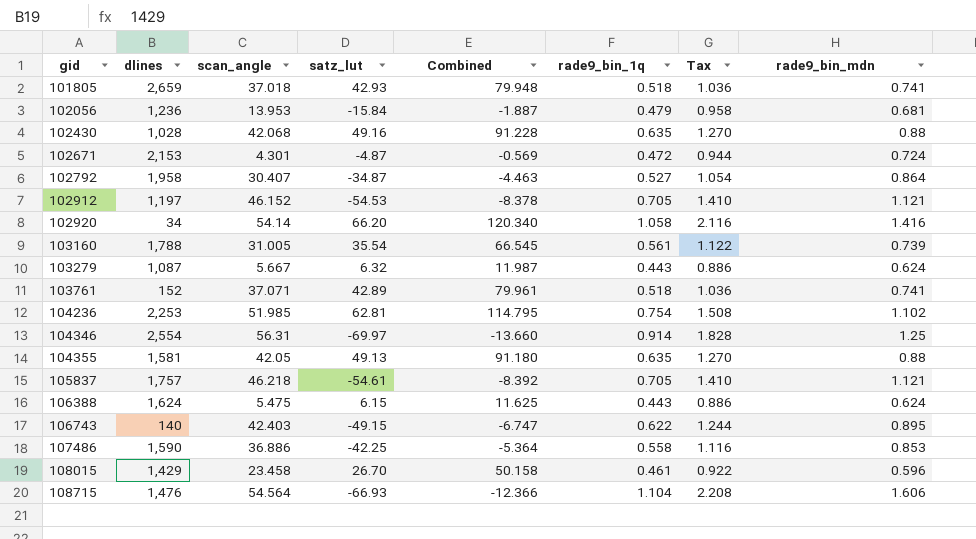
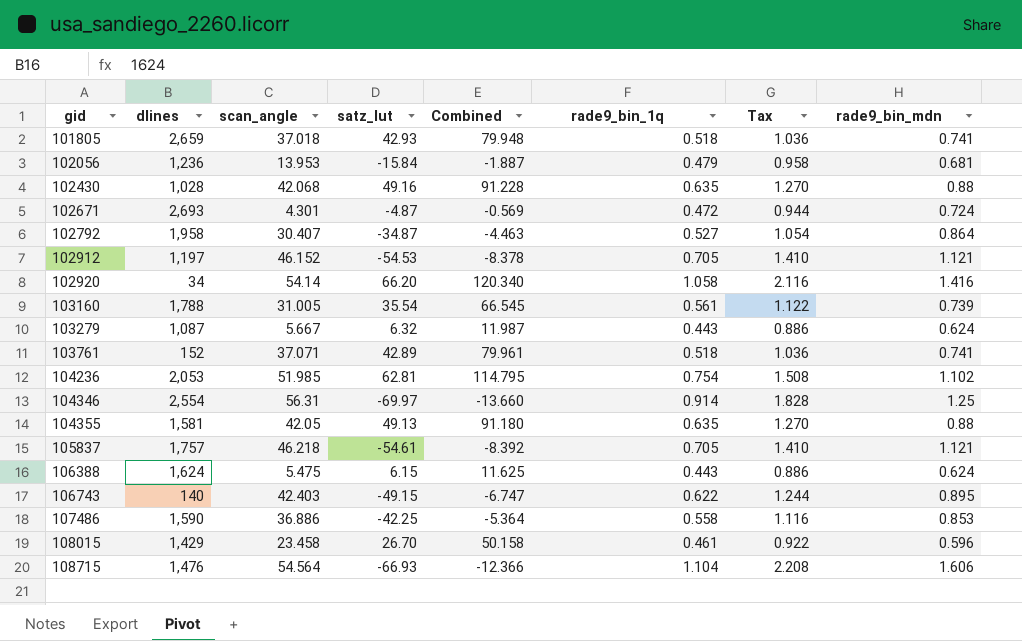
102671 | dlines: 2,153 -> 2,693
104236 | dlines: 2,253 -> 2,053

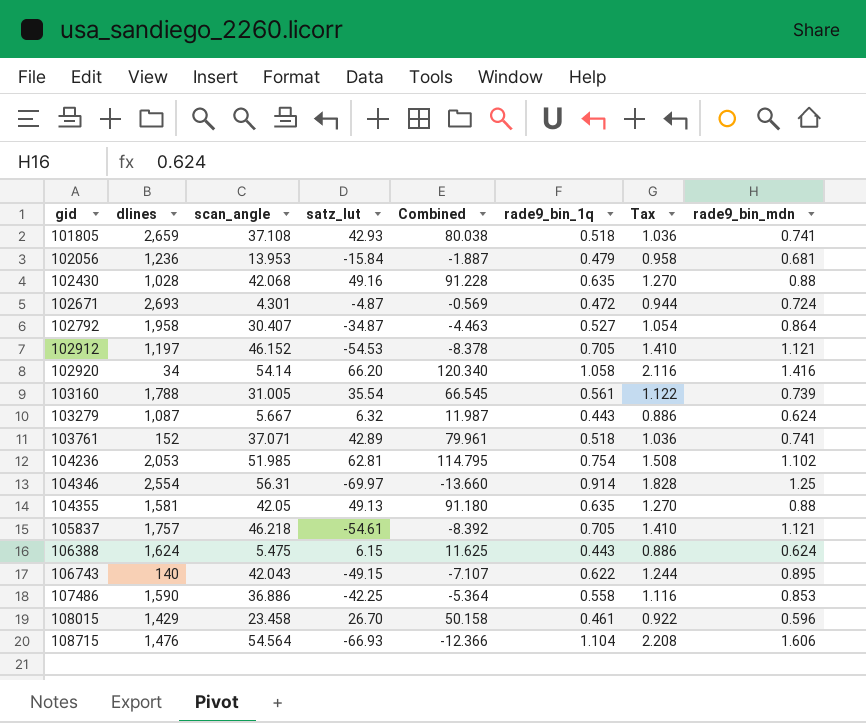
101805 | scan_angle: 37.018 -> 37.108
101805 | Combined: 79.948 -> 80.038
106743 | scan_angle: 42.403 -> 42.043
106743 | Combined: -6.747 -> -7.107

